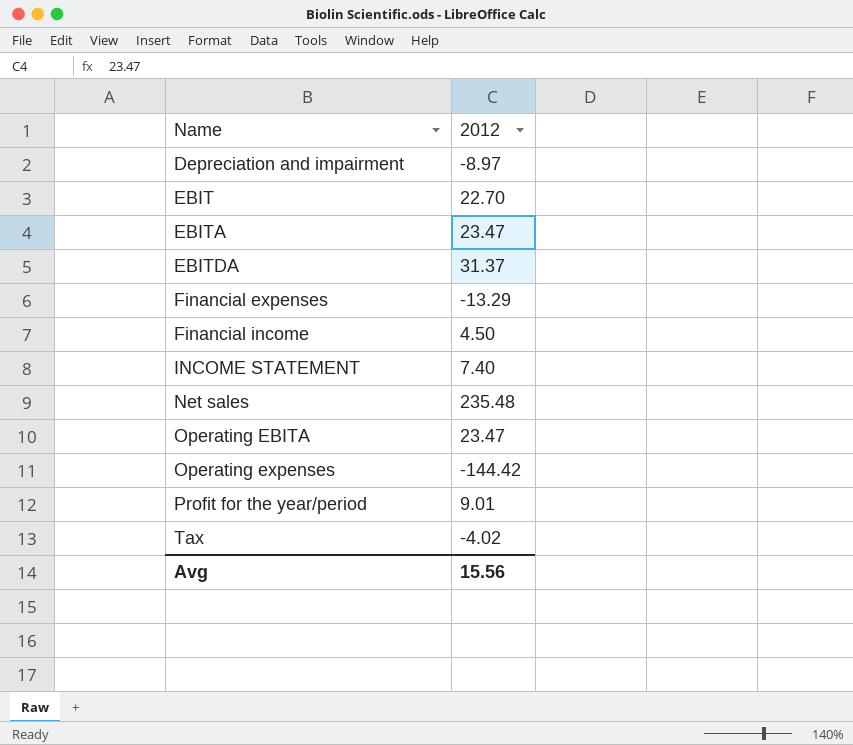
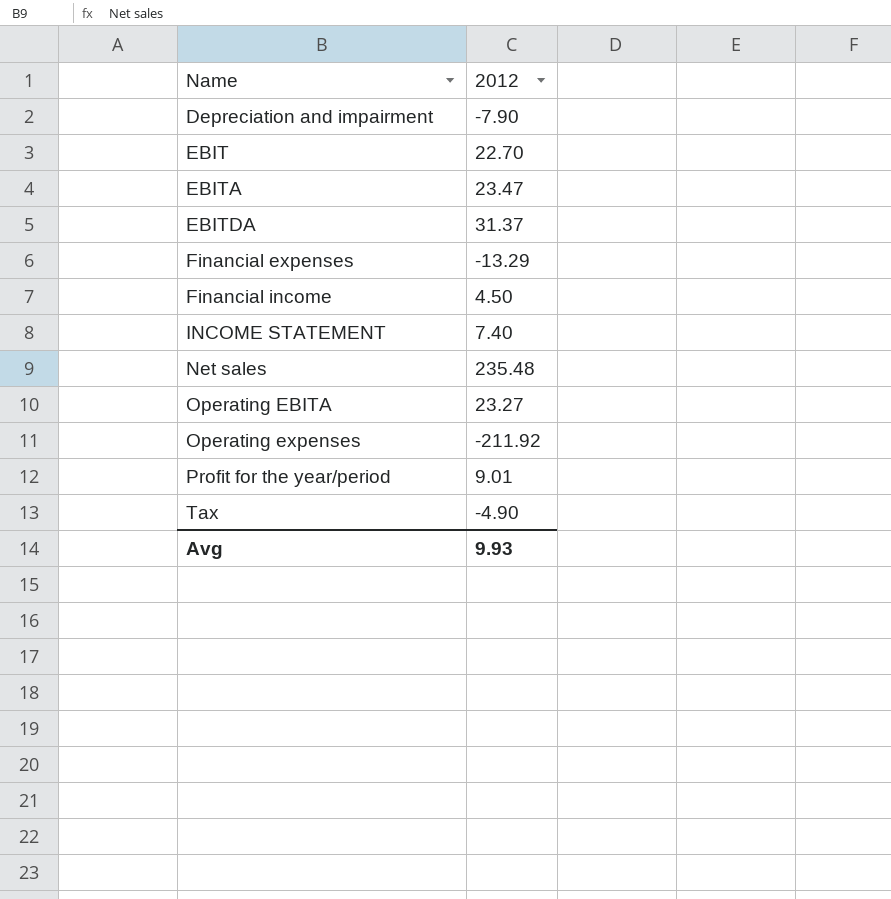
Depreciation and impairment | 2012: -8.97 -> -7.90
Operating EBITA | 2012: 23.47 -> 23.27
Operating expenses | 2012: -144.42 -> -211.92
Tax | 2012: -4.02 -> -4.90
Avg | 2012: 15.56 -> 9.93

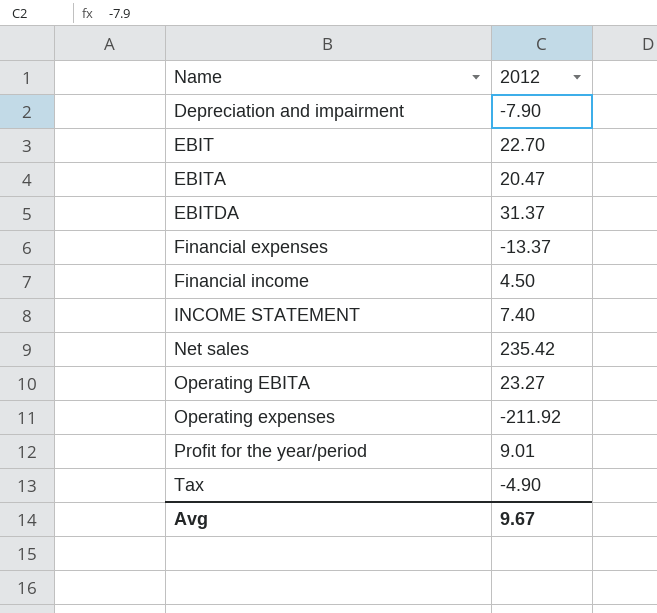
EBITA | 2012: 23.47 -> 20.47
Financial expenses | 2012: -13.29 -> -13.37
Net sales | 2012: 235.48 -> 235.42
Avg | 2012: 9.93 -> 9.67

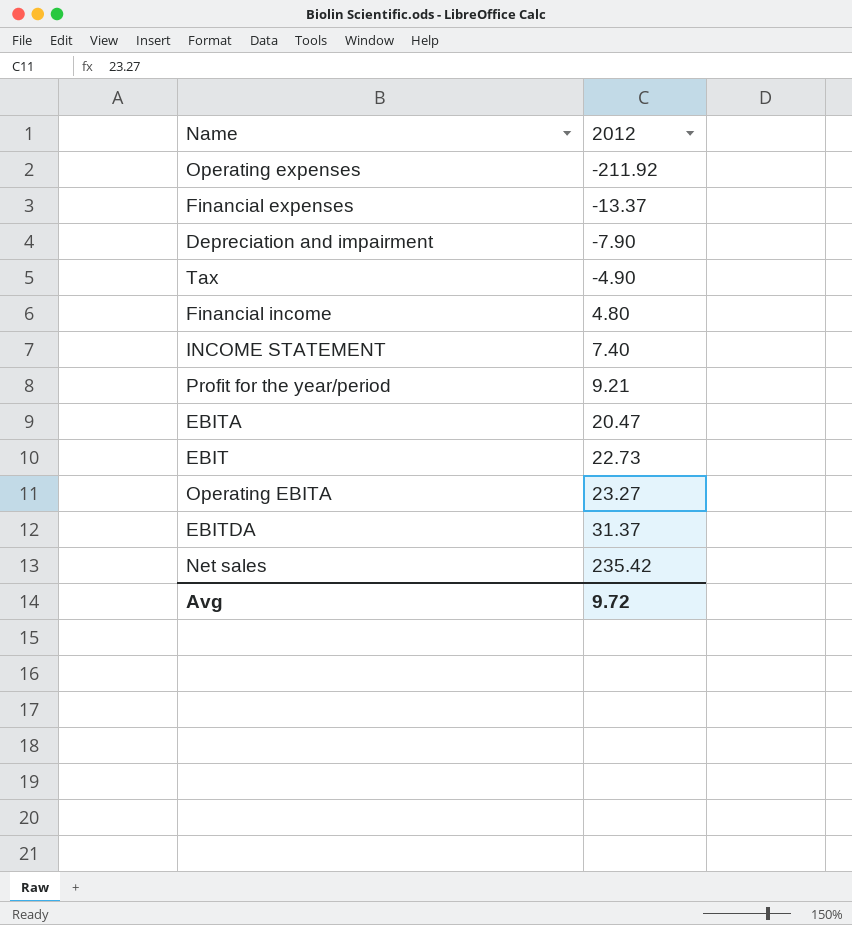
row order: Name ascending -> 2012 ascending
Financial income | 2012: 4.50 -> 4.80
Profit for the year/period | 2012: 9.01 -> 9.21
EBIT | 2012: 22.70 -> 22.73
Avg | 2012: 9.67 -> 9.72

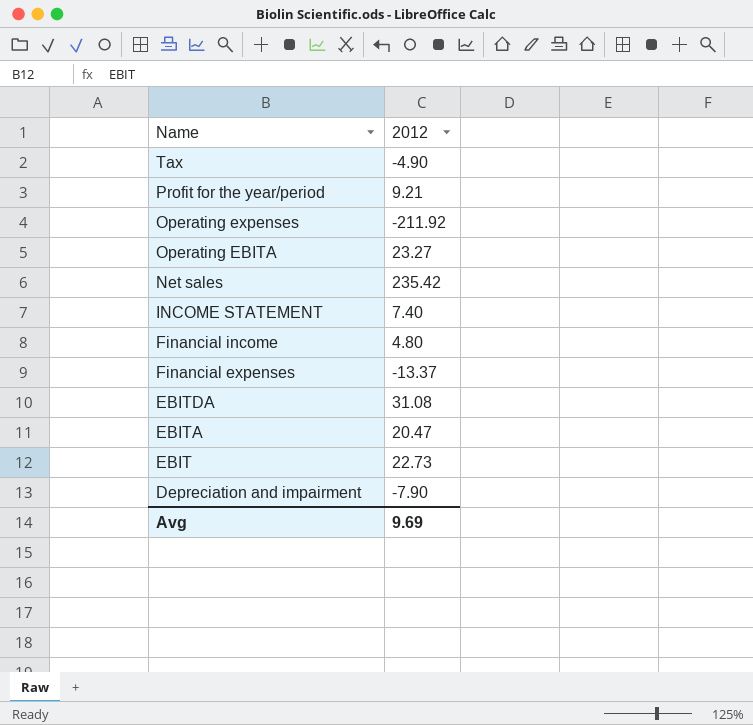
row order: 2012 ascending -> Name descending
EBITDA | 2012: 31.37 -> 31.08
Avg | 2012: 9.72 -> 9.69

